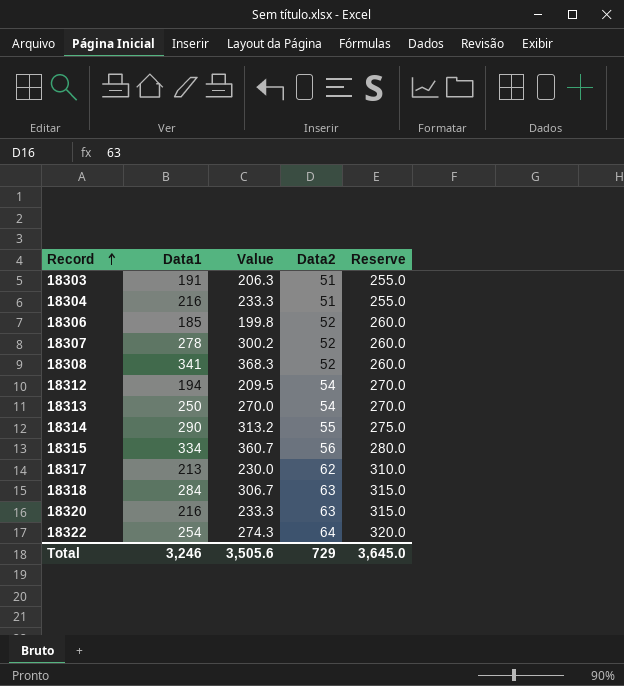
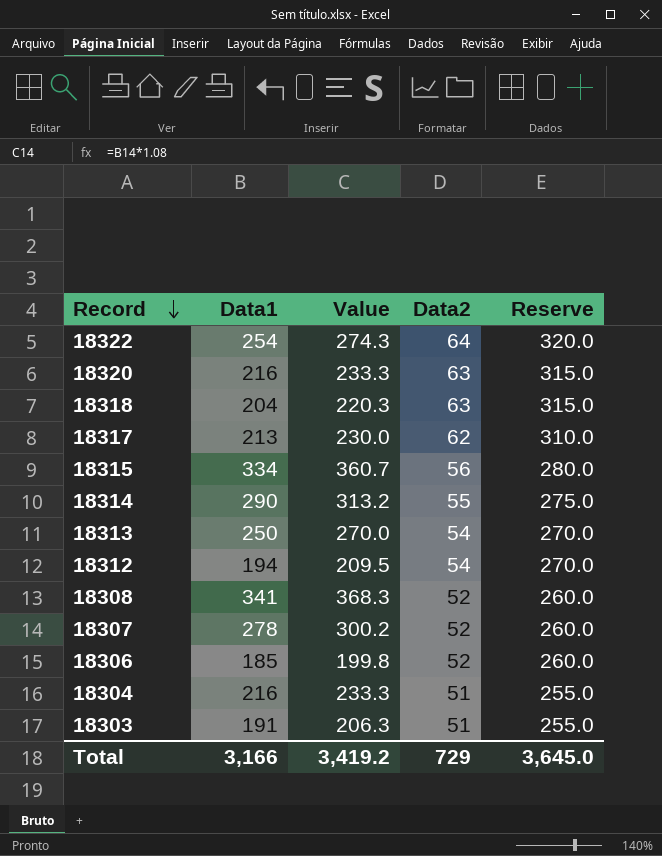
row order: Record ascending -> Record descending
18318 | Data1: 284 -> 204
18318 | Value: 306.7 -> 220.3
Total | Data1: 3,246 -> 3,166
Total | Value: 3,505.6 -> 3,419.2

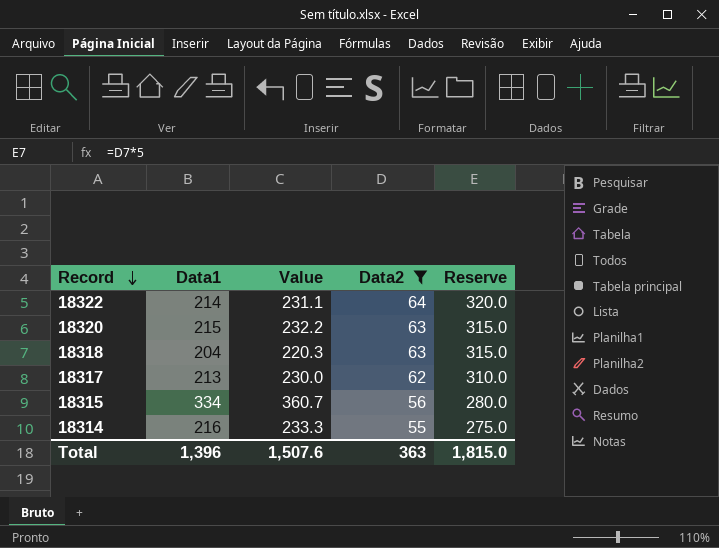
filter: none -> Data2 >= 55
18322 | Data1: 254 -> 214
18322 | Value: 274.3 -> 231.1
18320 | Data1: 216 -> 215
18320 | Value: 233.3 -> 232.2
18314 | Data1: 290 -> 216
18314 | Value: 313.2 -> 233.3
Total | Data1: 3,166 -> 1,396
Total | Value: 3,419.2 -> 1,507.6
Total | Data2: 729 -> 363
Total | Reserve: 3,645.0 -> 1,815.0

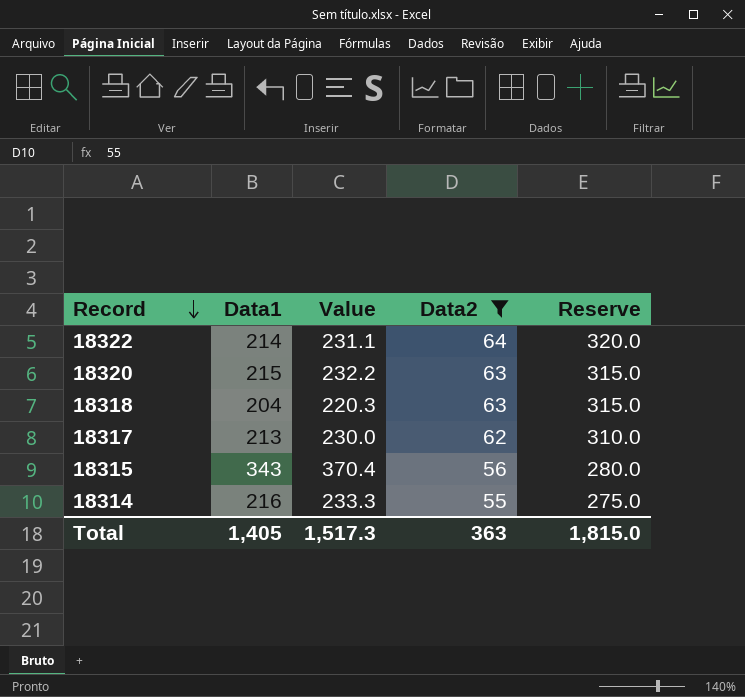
18315 | Data1: 334 -> 343
18315 | Value: 360.7 -> 370.4
Total | Data1: 1,396 -> 1,405
Total | Value: 1,507.6 -> 1,517.3

